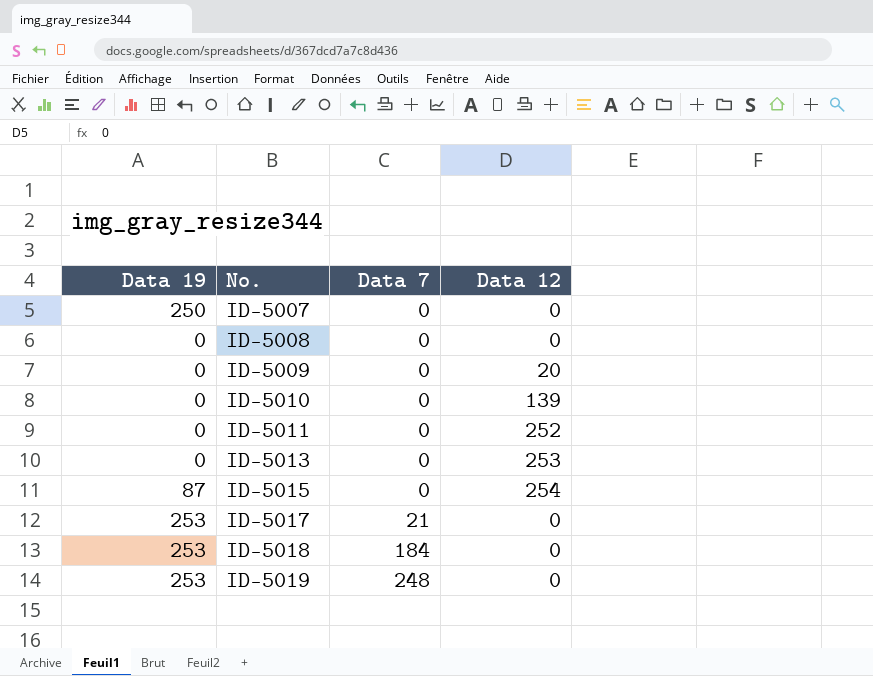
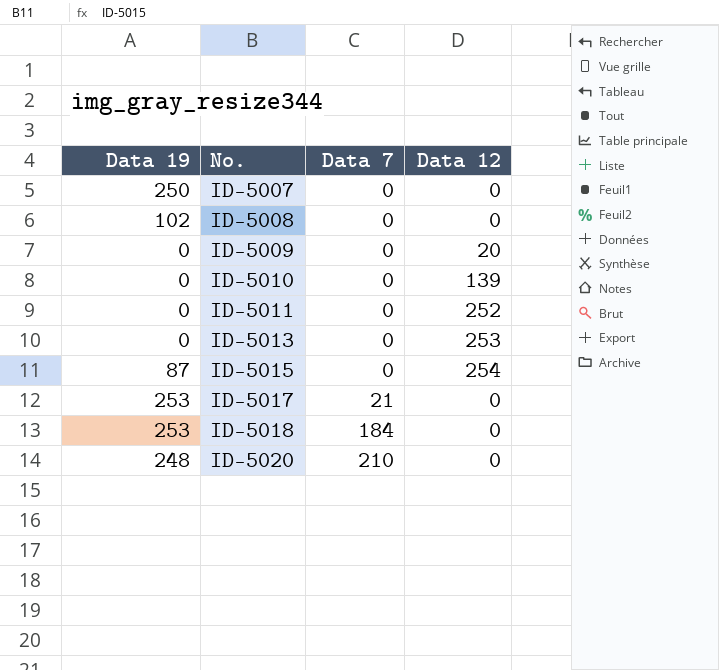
row ID-5019: 253 | 248 | 0 -> none
ID-5008 | Data 19: 0 -> 102
row ID-5020: none -> 248 | 210 | 0

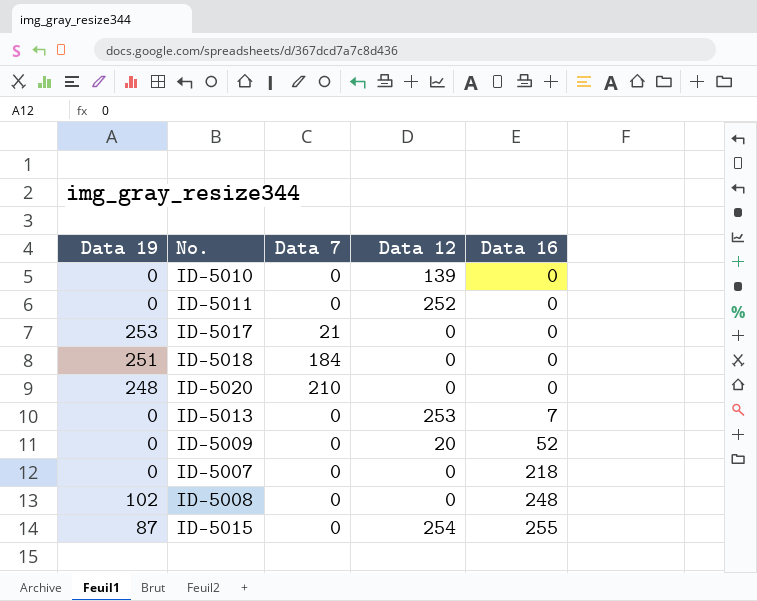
row order: No. ascending -> Data 16 ascending
column Data 16 | position: none -> 5
ID-5018 | Data 19: 253 -> 251
ID-5007 | Data 19: 250 -> 0

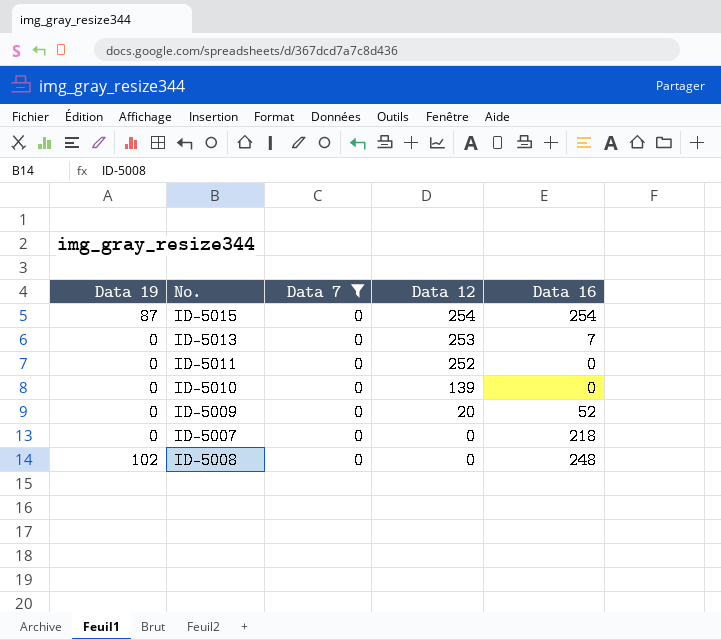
filter: none -> Data 7 = 0
row order: Data 16 ascending -> Data 12 descending
ID-5015 | Data 16: 255 -> 254

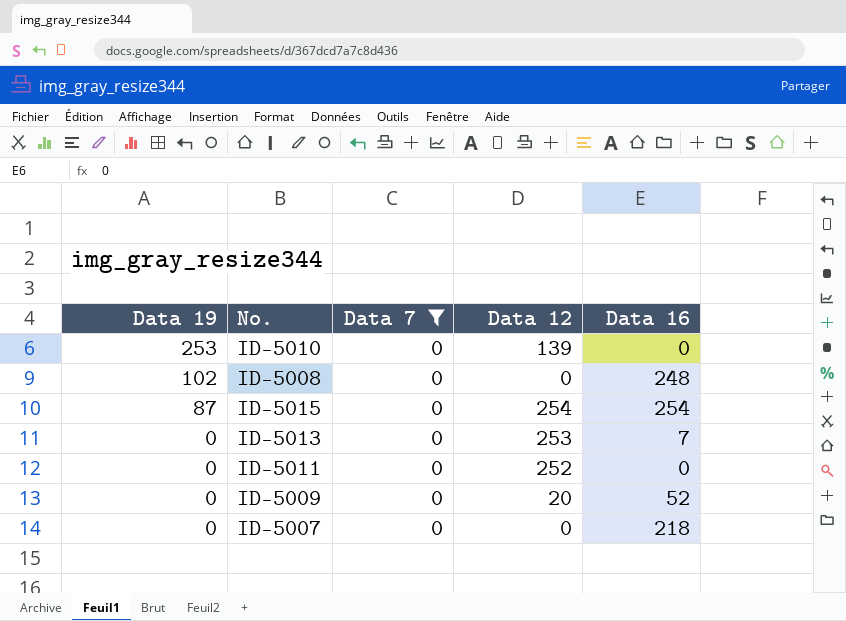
row order: Data 12 descending -> Data 19 descending
ID-5010 | Data 19: 0 -> 253

